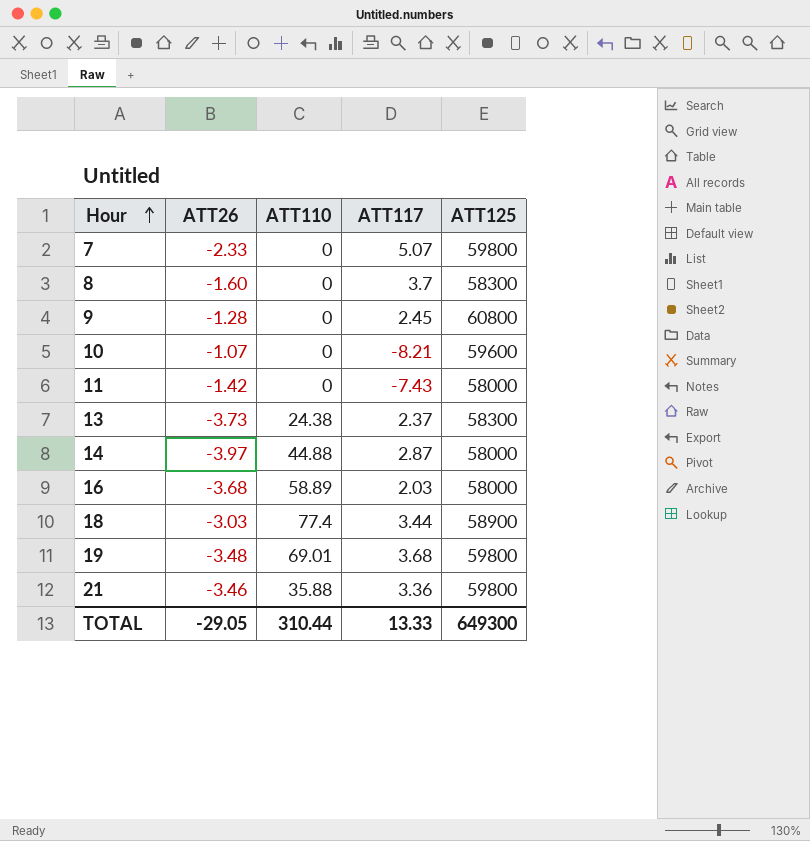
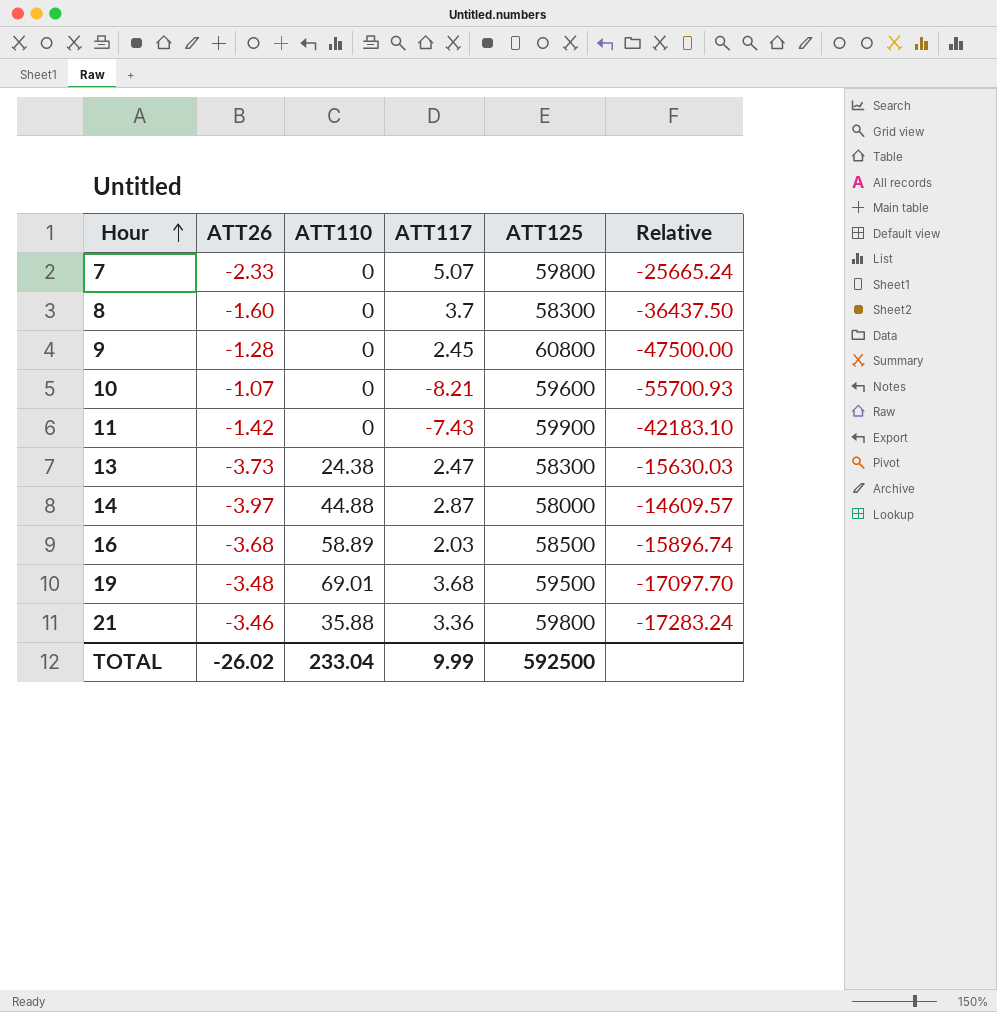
column Relative | formula: none -> [ATT125] / [ATT26]
row 18: -3.03 | 77.4 | 3.44 | 58900 -> none
11 | ATT125: 58000 -> 59900
13 | ATT117: 2.37 -> 2.47
16 | ATT125: 58000 -> 58500
19 | ATT125: 59800 -> 59500
TOTAL | ATT26: -29.05 -> -26.02
TOTAL | ATT110: 310.44 -> 233.04
TOTAL | ATT117: 13.33 -> 9.99
TOTAL | ATT125: 649300 -> 592500

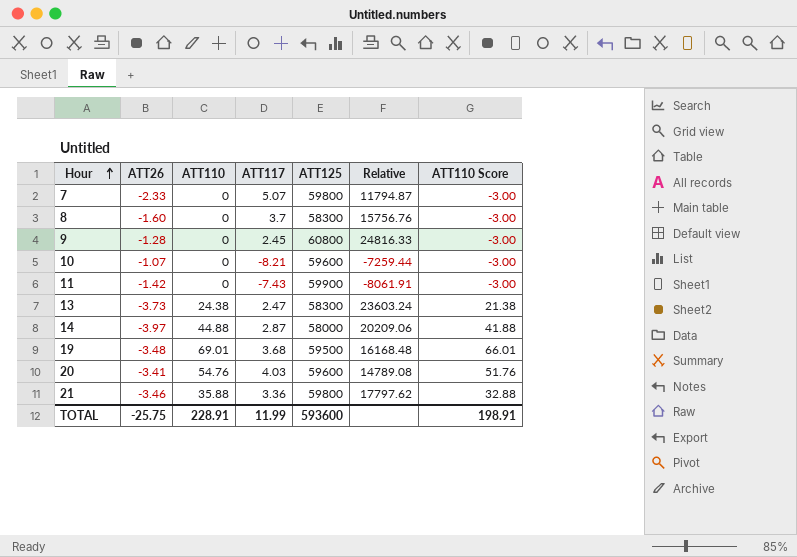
column Relative | formula: [ATT125] / [ATT26] -> [ATT125] / [ATT117]
column ATT110 Score | formula: none -> [ATT110] - 3
row 16: -3.68 | 58.89 | 2.03 | 58500 | -15896.74 -> none
row 20: none -> -3.41 | 54.76 | 4.03 | 59600 | 14789.08 | 51.76
TOTAL | ATT26: -26.02 -> -25.75
TOTAL | ATT110: 233.04 -> 228.91
TOTAL | ATT117: 9.99 -> 11.99
TOTAL | ATT125: 592500 -> 593600

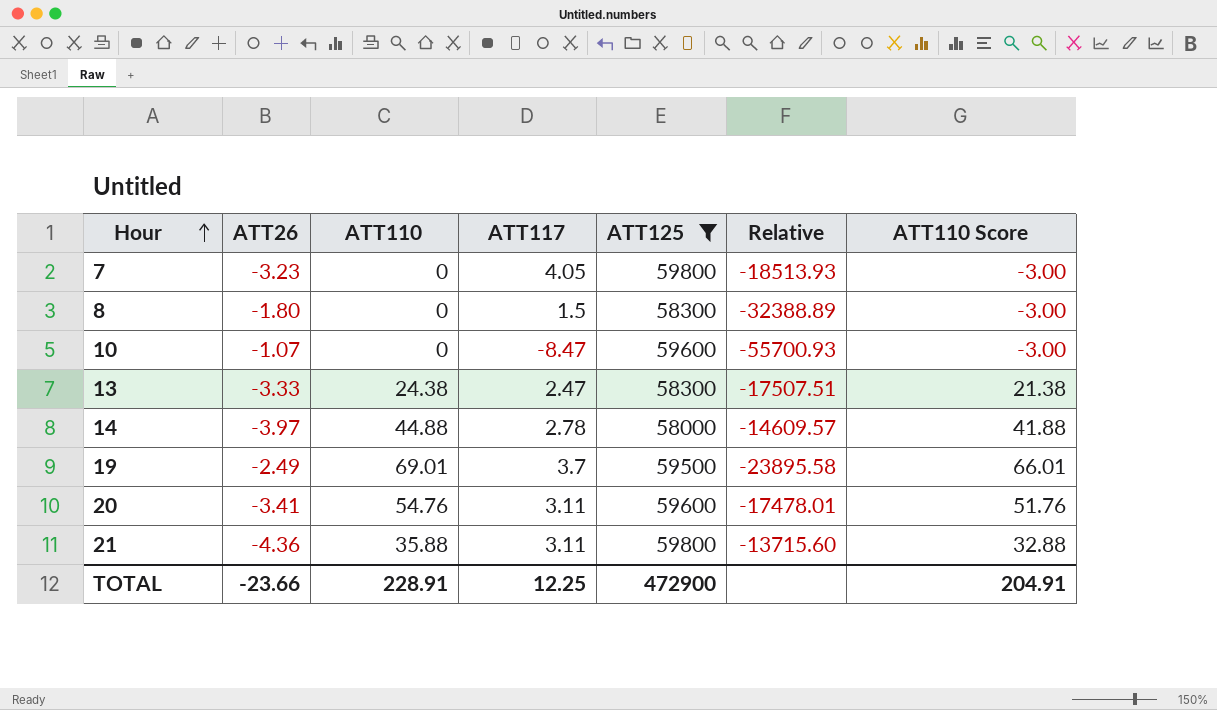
filter: none -> ATT125 <= 59800
column Relative | formula: [ATT125] / [ATT117] -> [ATT125] / [ATT26]
7 | ATT26: -2.33 -> -3.23
7 | ATT117: 5.07 -> 4.05
8 | ATT26: -1.60 -> -1.80
8 | ATT117: 3.7 -> 1.5
10 | ATT117: -8.21 -> -8.47
13 | ATT26: -3.73 -> -3.33
14 | ATT117: 2.87 -> 2.78
19 | ATT26: -3.48 -> -2.49
19 | ATT117: 3.68 -> 3.7
20 | ATT117: 4.03 -> 3.11
21 | ATT26: -3.46 -> -4.36
21 | ATT117: 3.36 -> 3.11
TOTAL | ATT26: -25.75 -> -23.66
TOTAL | ATT117: 11.99 -> 12.25
TOTAL | ATT125: 593600 -> 472900
TOTAL | ATT110 Score: 198.91 -> 204.91

